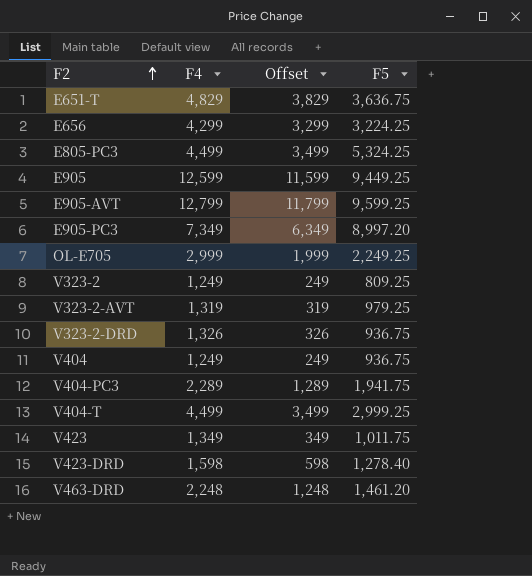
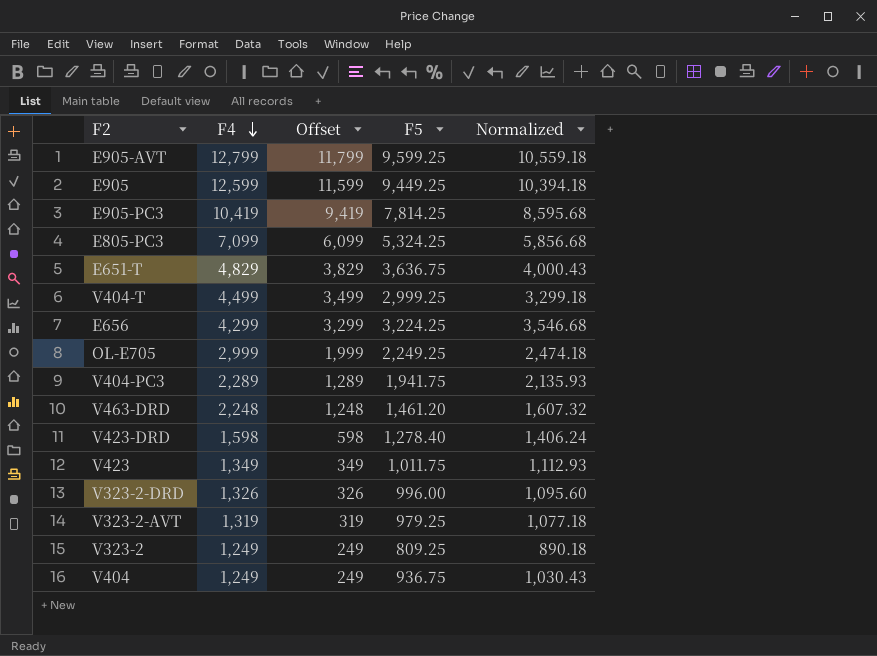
row order: F2 ascending -> F4 descending
column Normalized | formula: none -> [F5] * 1.1
E905-PC3 | F4: 7,349 -> 10,419
E905-PC3 | Offset: 6,349 -> 9,419
E905-PC3 | F5: 8,997.20 -> 7,814.25
E805-PC3 | F4: 4,499 -> 7,099
E805-PC3 | Offset: 3,499 -> 6,099
V323-2-DRD | F5: 936.75 -> 996.00

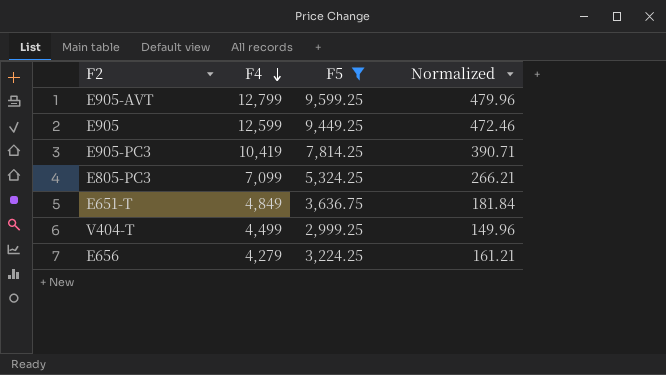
filter: none -> F5 >= 2,999.25
column Offset | formula: [F4] - 1000 -> none
column Normalized | formula: [F5] * 1.1 -> [F5] * 0.05
E651-T | F4: 4,829 -> 4,849
E656 | F4: 4,299 -> 4,279

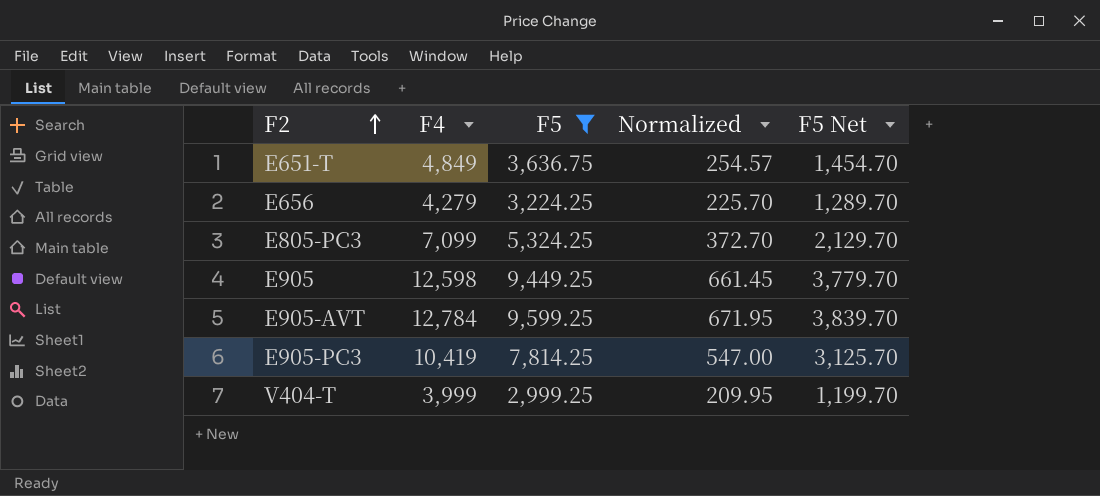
row order: F4 descending -> F2 ascending
column Normalized | formula: [F5] * 0.05 -> [F5] * 0.07
column F5 Net | formula: none -> [F5] * 0.4
E905 | F4: 12,599 -> 12,598
E905-AVT | F4: 12,799 -> 12,784
V404-T | F4: 4,499 -> 3,999

